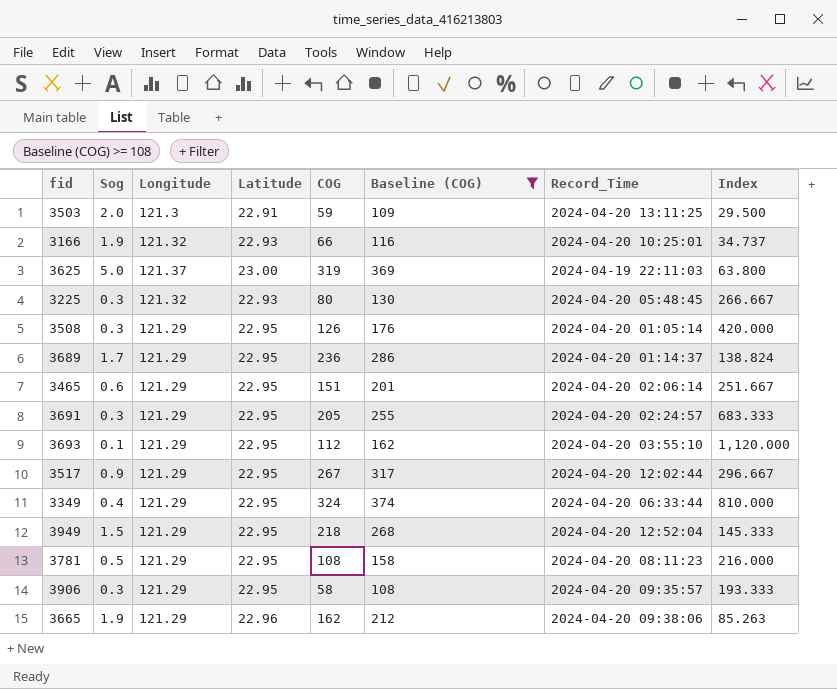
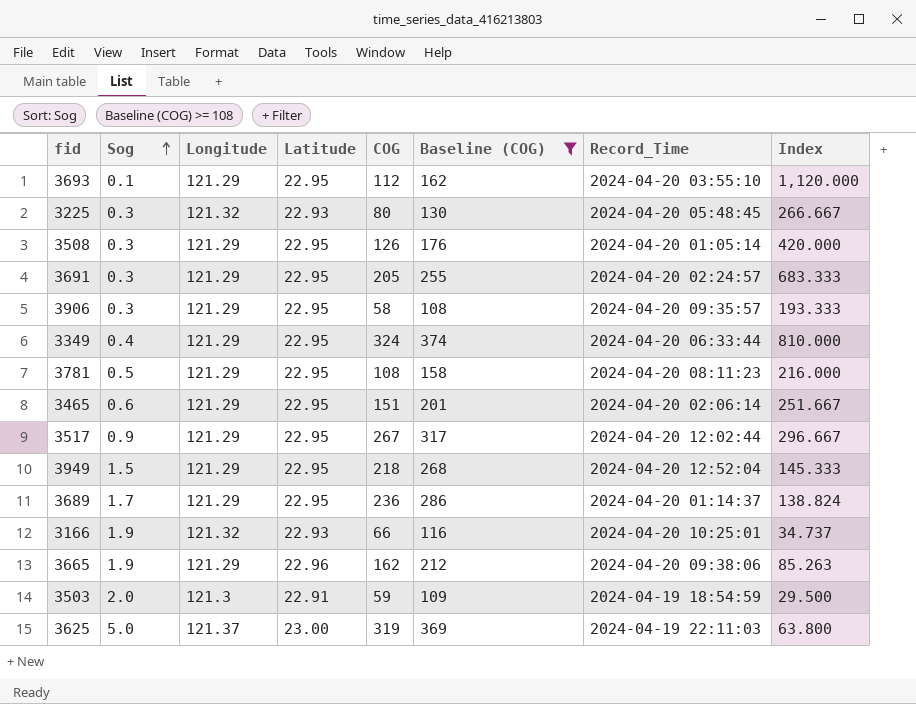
row order: none -> Sog ascending
3503 | Record_Time: 2024-04-20 13:11:25 -> 2024-04-19 18:54:59

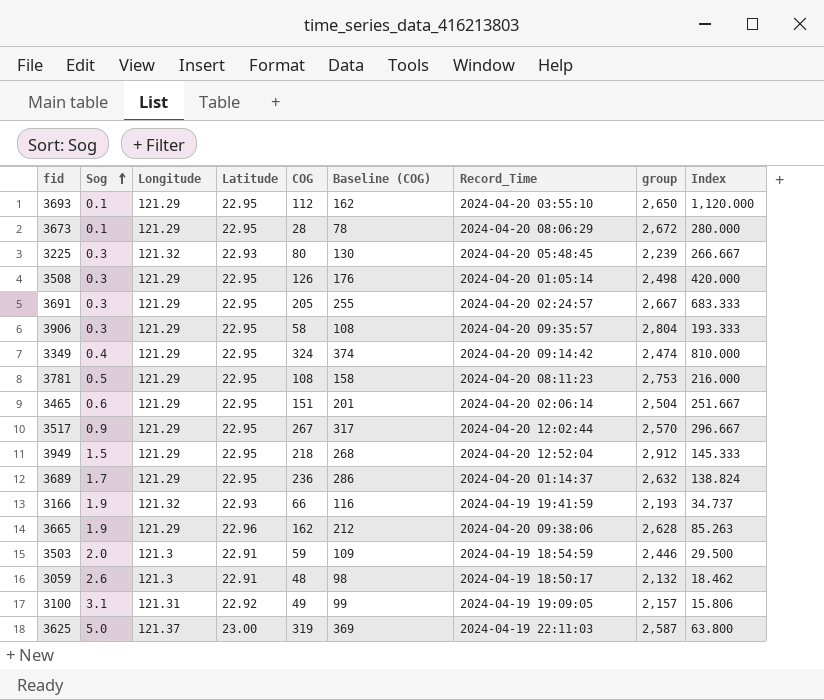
filter: Baseline (COG) >= 108 -> none
column group | position: none -> 8
3349 | Record_Time: 2024-04-20 06:33:44 -> 2024-04-20 09:14:42
3166 | Record_Time: 2024-04-20 10:25:01 -> 2024-04-19 19:41:59

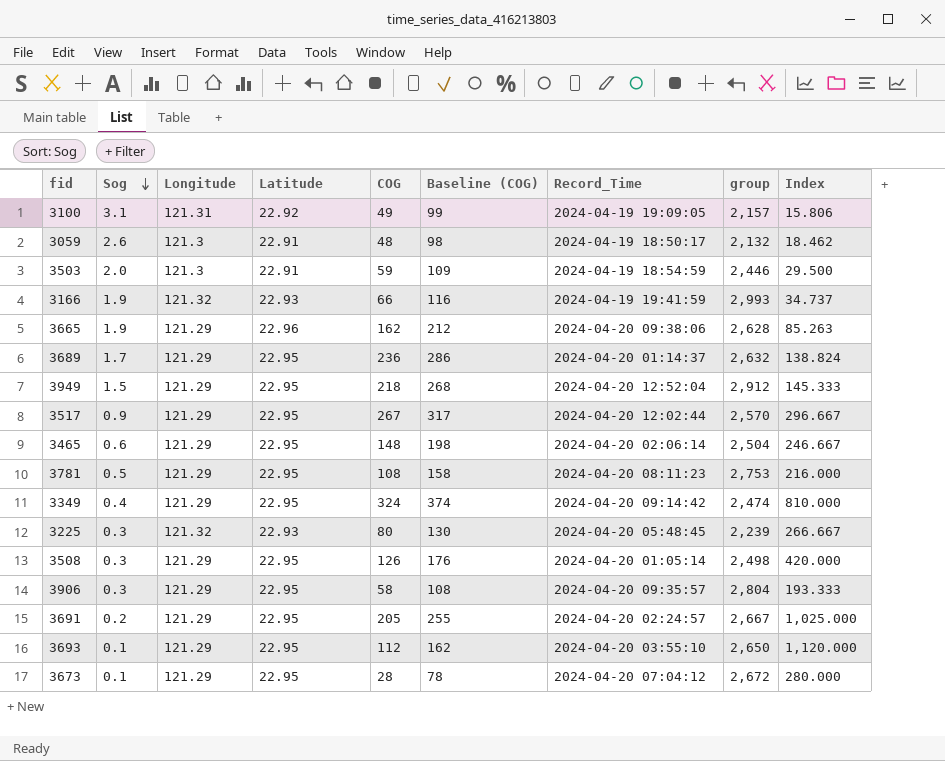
row order: Sog ascending -> Sog descending
row 3625: 5.0 | 121.37 | 23.00 | 319 | 369 | 2024-04-19 22:11:03 | 2,587 | 63.800 -> none
3166 | group: 2,193 -> 2,993
3465 | COG: 151 -> 148
3465 | Baseline (COG): 201 -> 198
3465 | Index: 251.667 -> 246.667
3691 | Sog: 0.3 -> 0.2
3691 | Index: 683.333 -> 1,025.000
3673 | Record_Time: 2024-04-20 08:06:29 -> 2024-04-20 07:04:12

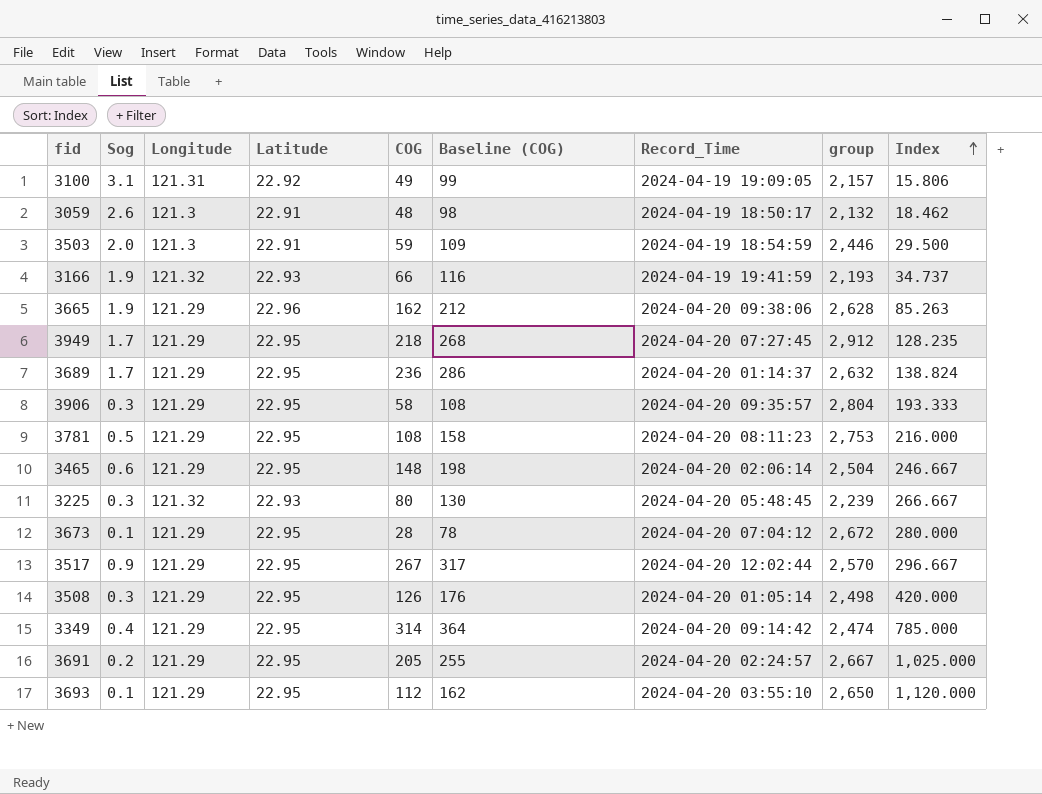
row order: Sog descending -> Index ascending
3166 | group: 2,993 -> 2,193
3949 | Sog: 1.5 -> 1.7
3949 | Record_Time: 2024-04-20 12:52:04 -> 2024-04-20 07:27:45
3949 | Index: 145.333 -> 128.235
3349 | COG: 324 -> 314
3349 | Baseline (COG): 374 -> 364
3349 | Index: 810.000 -> 785.000

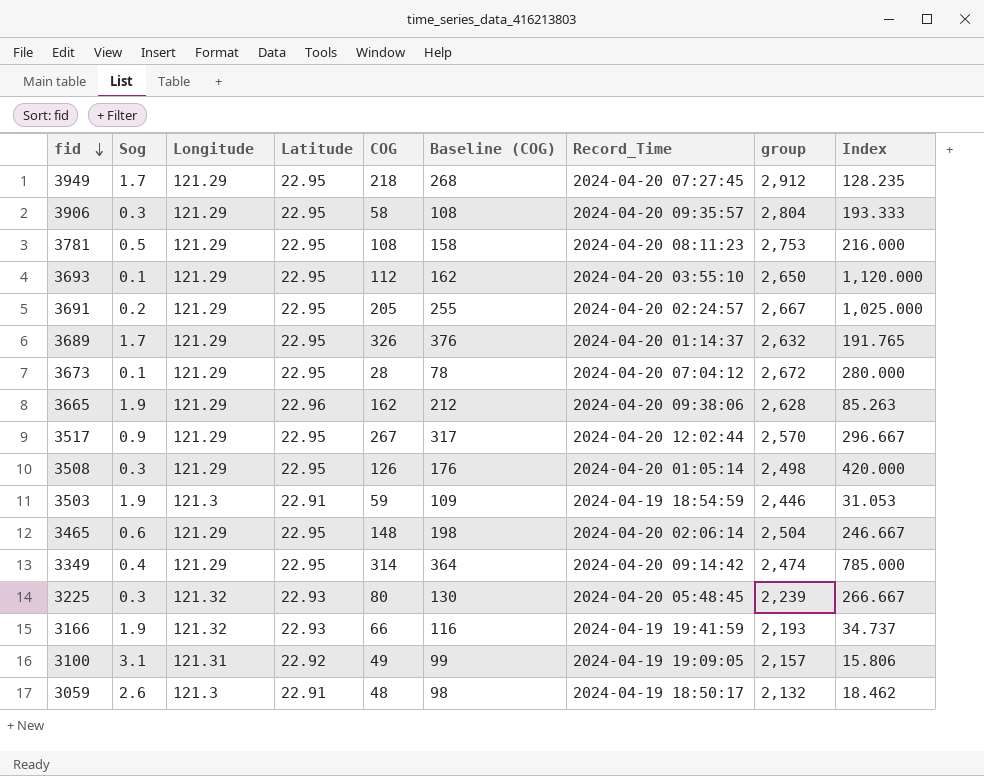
row order: Index ascending -> fid descending
3689 | COG: 236 -> 326
3689 | Baseline (COG): 286 -> 376
3689 | Index: 138.824 -> 191.765
3503 | Sog: 2.0 -> 1.9
3503 | Index: 29.500 -> 31.053

